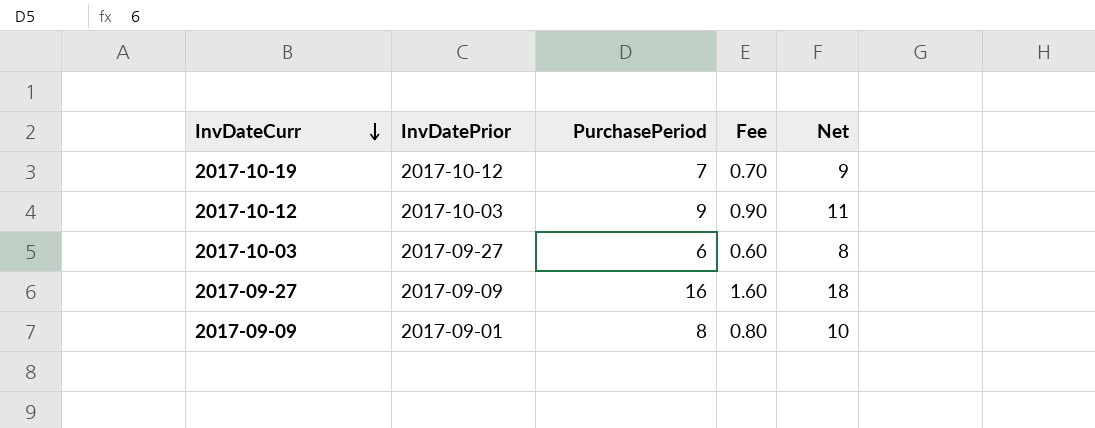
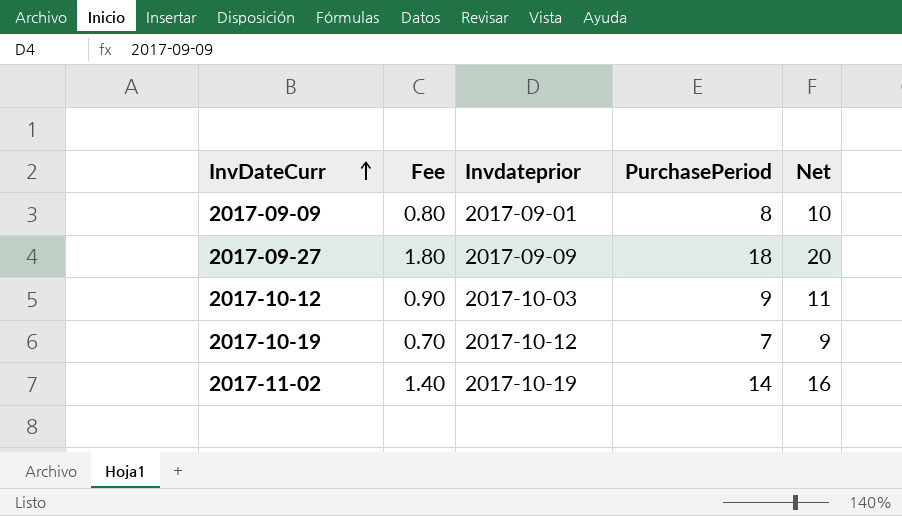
row order: InvDateCurr descending -> InvDateCurr ascending
column Fee | position: 4 -> 2
column name: InvDatePrior -> Invdateprior
row 2017-10-03: 2017-09-27 | 6 | 0.60 | 8 -> none
2017-09-27 | Fee: 1.60 -> 1.80
2017-09-27 | PurchasePeriod: 16 -> 18
2017-09-27 | Net: 18 -> 20
row 2017-11-02: none -> 1.40 | 2017-10-19 | 14 | 16

